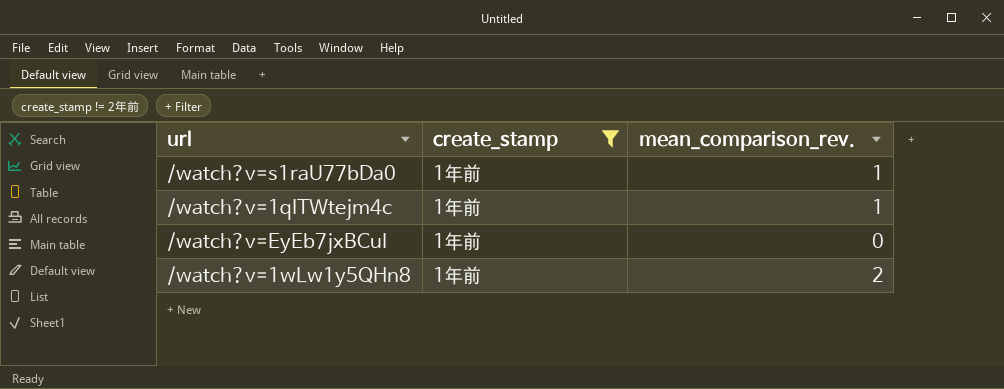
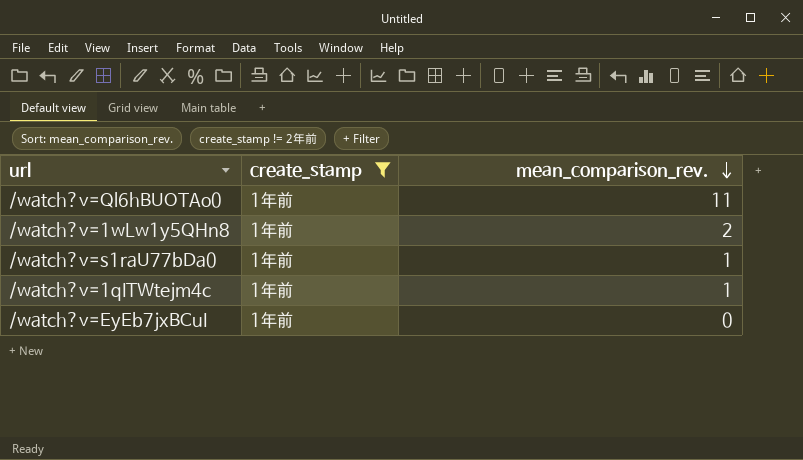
row order: none -> mean_comparison_rev. descending
row /watch?v=Ql6hBUOTAo0: none -> 1年前 | 11

